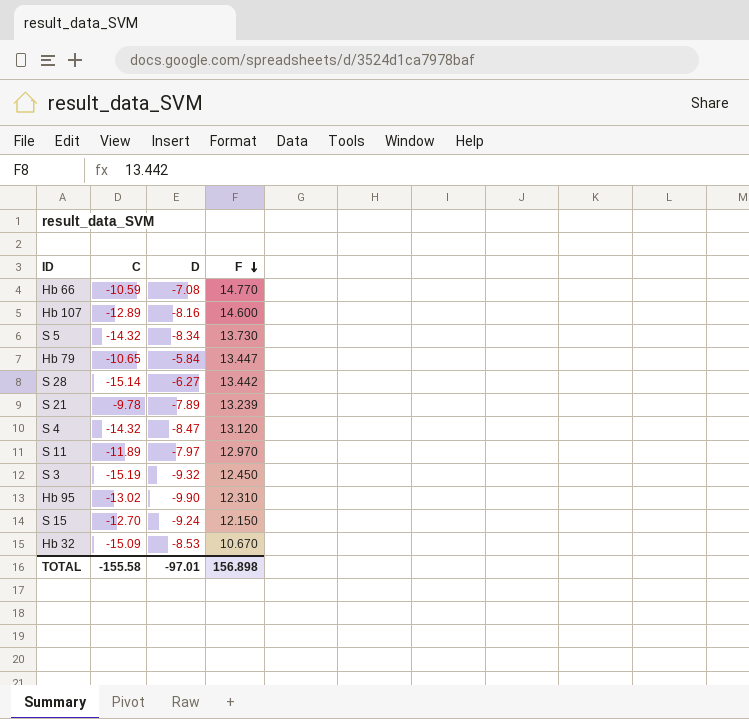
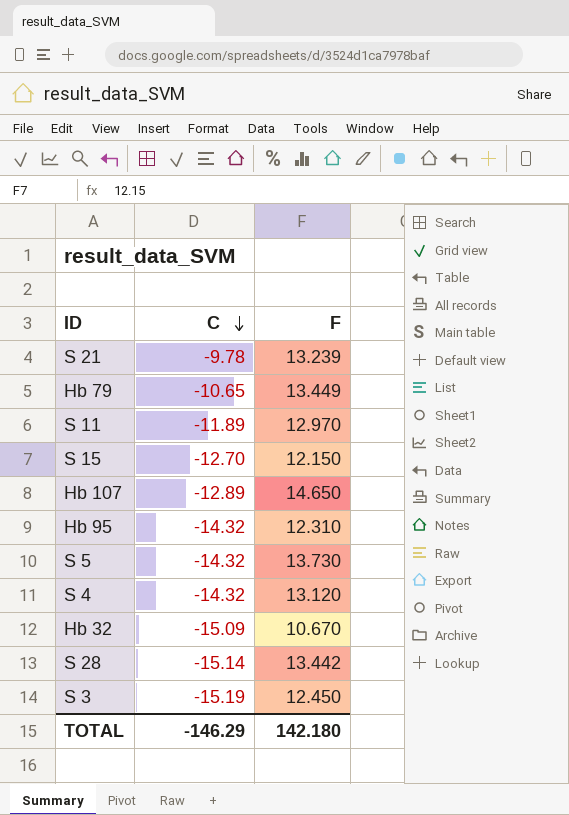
row order: F descending -> C descending
column D | position: 3 -> none
row Hb 66: -10.59 | -7.08 | 14.770 -> none
Hb 79 | F: 13.447 -> 13.449
Hb 107 | F: 14.600 -> 14.650
Hb 95 | C: -13.02 -> -14.32
TOTAL | C: -155.58 -> -146.29
TOTAL | F: 156.898 -> 142.180

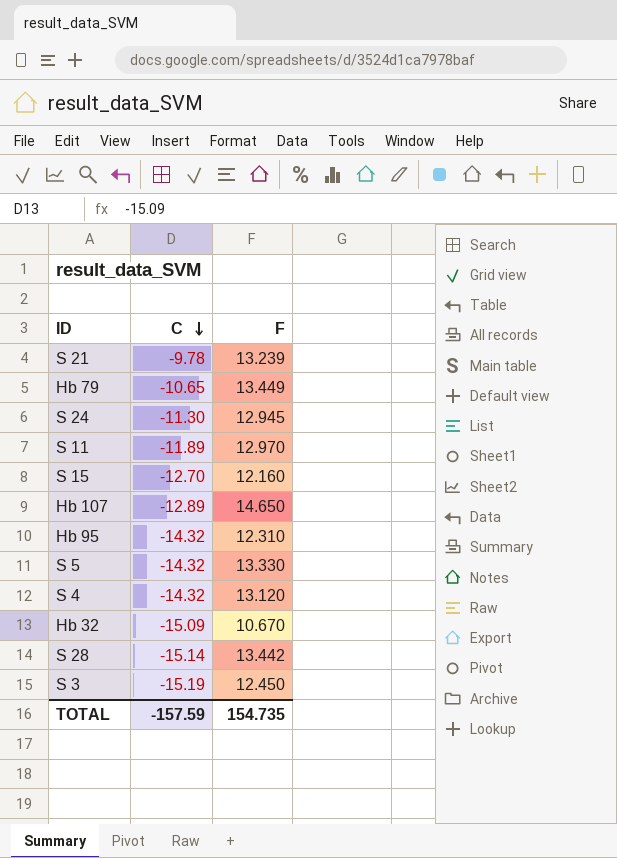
row S 24: none -> -11.30 | 12.945
S 15 | F: 12.150 -> 12.160
S 5 | F: 13.730 -> 13.330
TOTAL | C: -146.29 -> -157.59
TOTAL | F: 142.180 -> 154.735

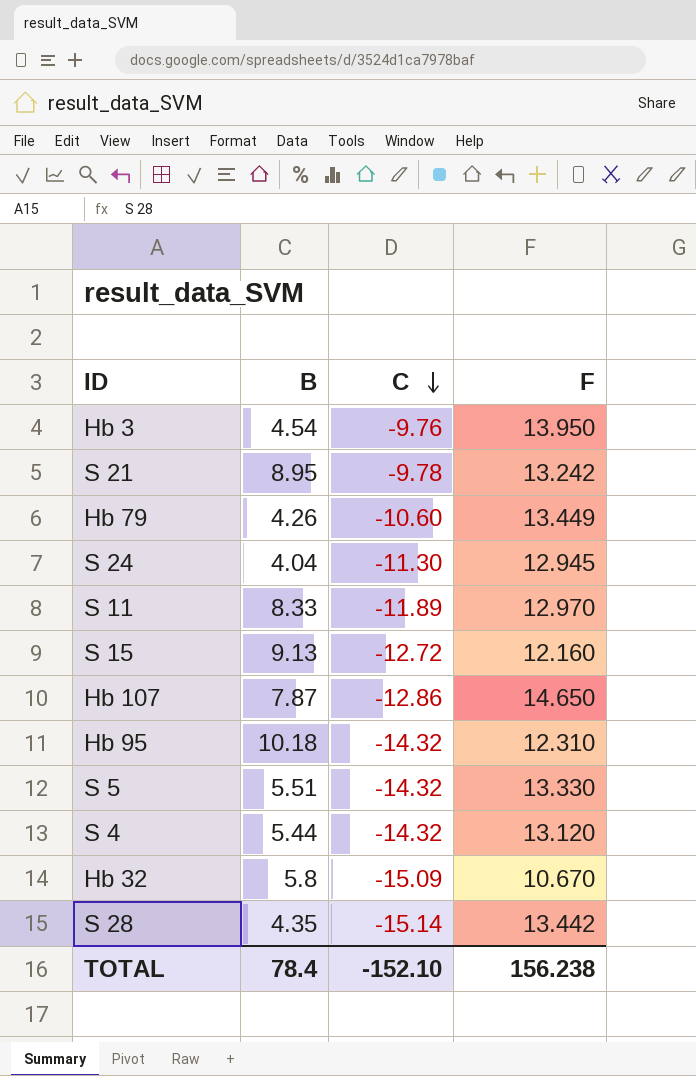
column B | position: none -> 2
row S 3: -15.19 | 12.450 -> none
row Hb 3: none -> 4.54 | -9.76 | 13.950
S 21 | F: 13.239 -> 13.242
Hb 79 | C: -10.65 -> -10.60
S 15 | C: -12.70 -> -12.72
Hb 107 | C: -12.89 -> -12.86
TOTAL | C: -157.59 -> -152.10
TOTAL | F: 154.735 -> 156.238

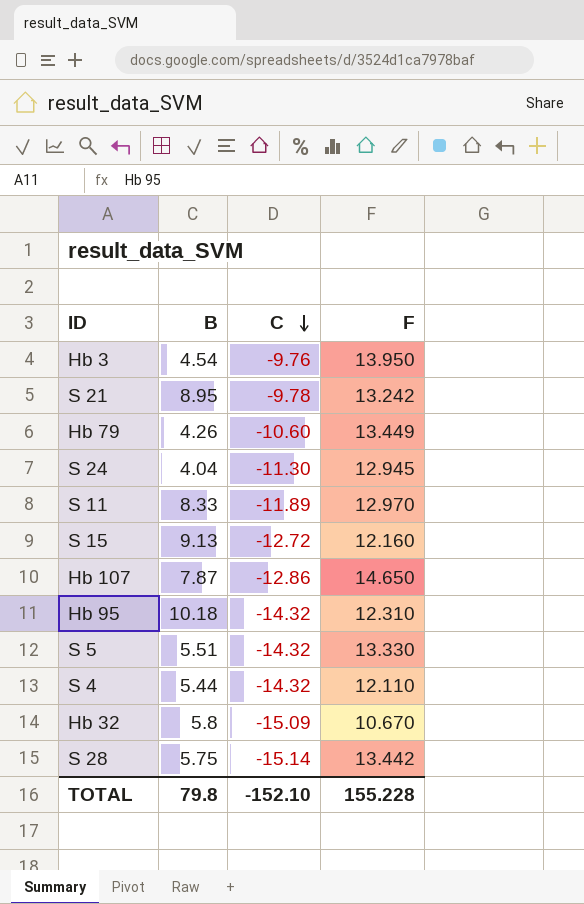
S 4 | F: 13.120 -> 12.110
S 28 | B: 4.35 -> 5.75
TOTAL | B: 78.4 -> 79.8
TOTAL | F: 156.238 -> 155.228

